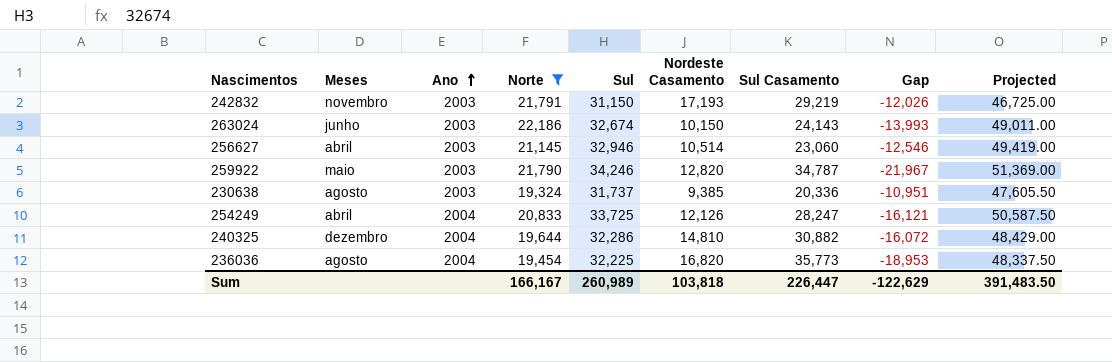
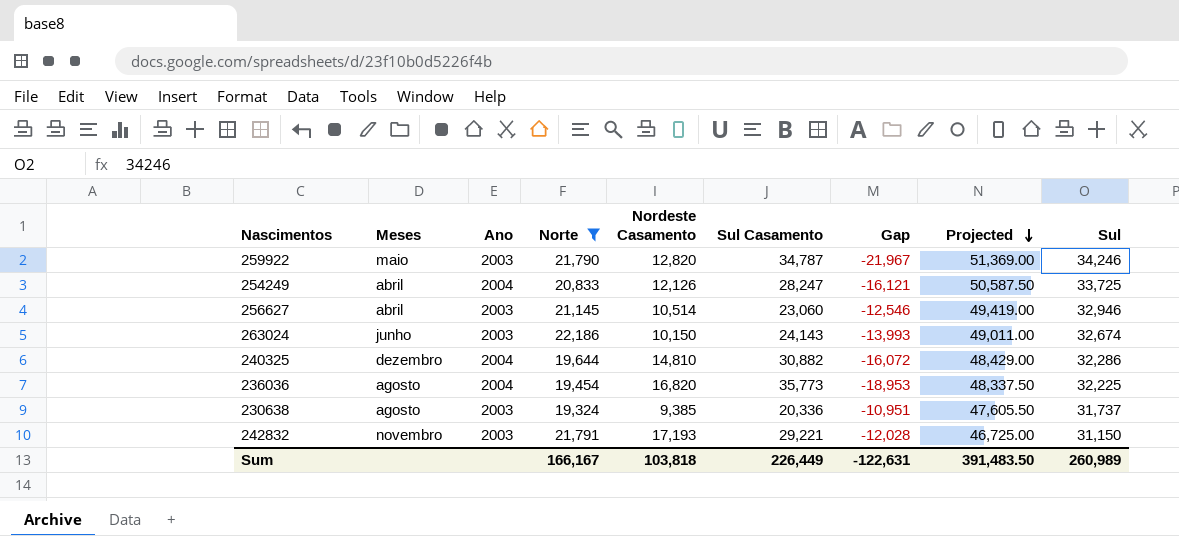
row order: Ano ascending -> Projected descending
column Sul | position: 5 -> 9
242832 | Sul Casamento: 29,219 -> 29,221
242832 | Gap: -12,026 -> -12,028
Sum | Sul Casamento: 226,447 -> 226,449
Sum | Gap: -122,629 -> -122,631

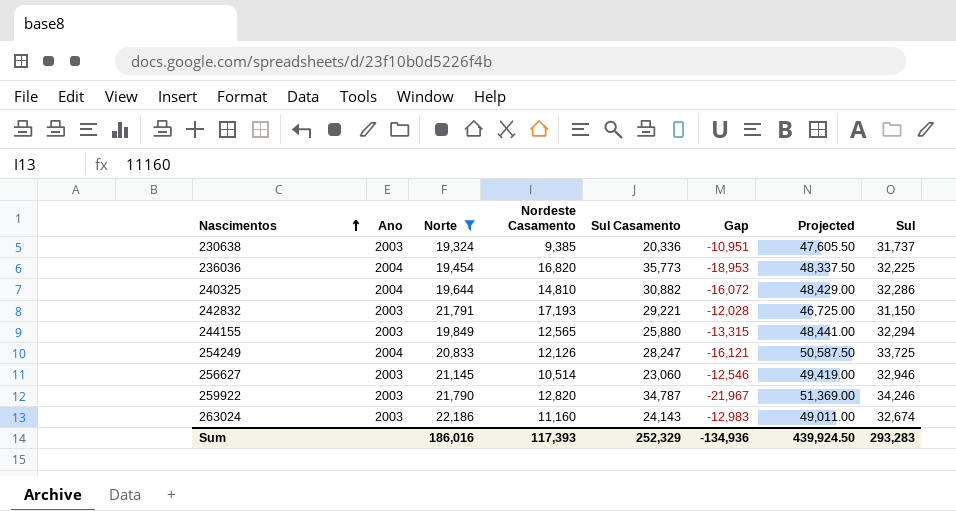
row order: Projected descending -> Nascimentos ascending
column Meses | position: 2 -> none
row 244155: none -> 2003 | 19,849 | 12,565 | 25,880 | -13,315 | 48,441.00 | 32,294
263024 | Nordeste Casamento: 10,150 -> 11,160
263024 | Gap: -13,993 -> -12,983
Sum | Norte: 166,167 -> 186,016
Sum | Nordeste Casamento: 103,818 -> 117,393
Sum | Sul Casamento: 226,449 -> 252,329
Sum | Gap: -122,631 -> -134,936
Sum | Projected: 391,483.50 -> 439,924.50
Sum | Sul: 260,989 -> 293,283

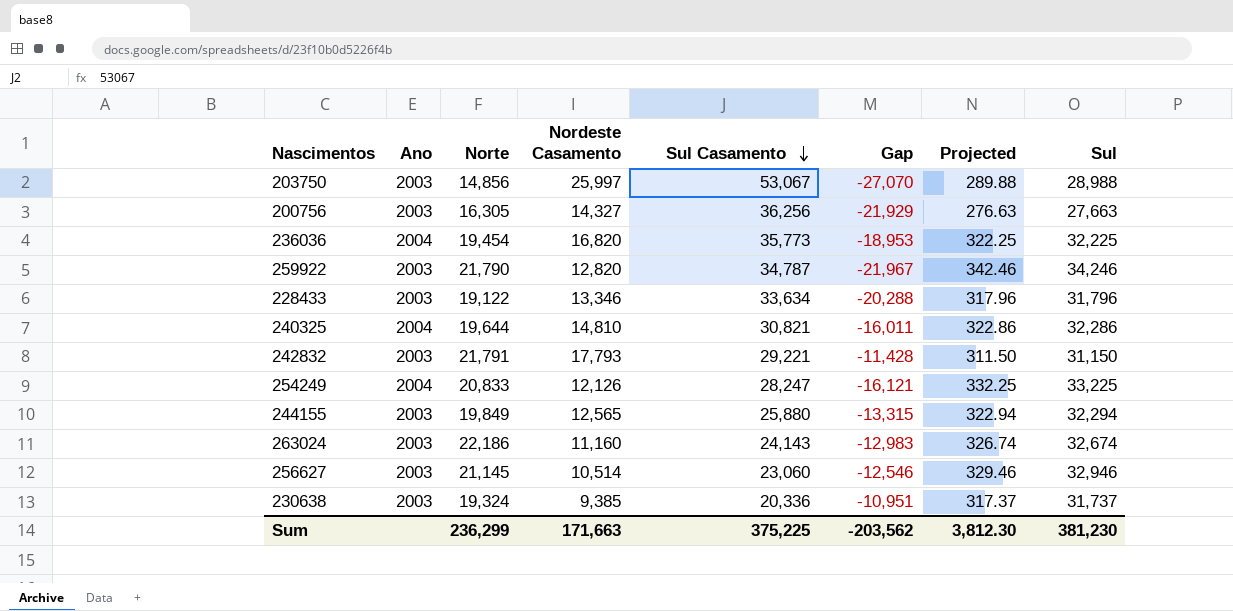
filter: Norte >= 19,324 -> none
row order: Nascimentos ascending -> Sul Casamento descending
column Projected | formula: [Sul] * 1.5 -> [Sul] * 0.01
240325 | Sul Casamento: 30,882 -> 30,821
240325 | Gap: -16,072 -> -16,011
242832 | Nordeste Casamento: 17,193 -> 17,793
242832 | Gap: -12,028 -> -11,428
254249 | Sul: 33,725 -> 33,225
Sum | Norte: 186,016 -> 236,299
Sum | Nordeste Casamento: 117,393 -> 171,663
Sum | Sul Casamento: 252,329 -> 375,225
Sum | Gap: -134,936 -> -203,562
Sum | Projected: 439,924.50 -> 3,812.30
Sum | Sul: 293,283 -> 381,230

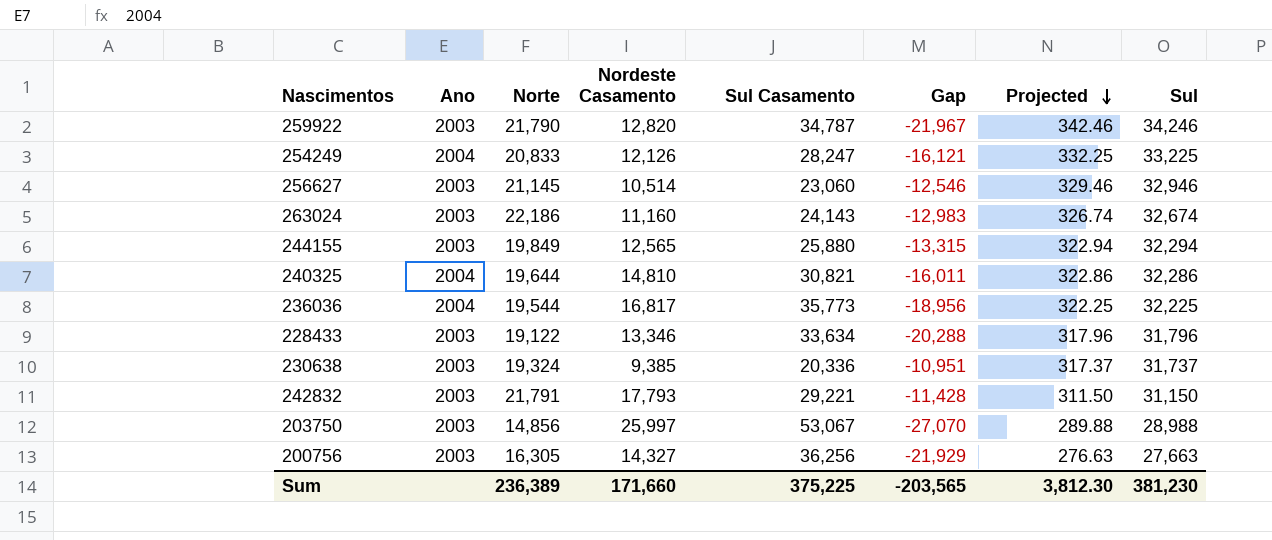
row order: Sul Casamento descending -> Projected descending
236036 | Norte: 19,454 -> 19,544
236036 | Nordeste Casamento: 16,820 -> 16,817
236036 | Gap: -18,953 -> -18,956
Sum | Norte: 236,299 -> 236,389
Sum | Nordeste Casamento: 171,663 -> 171,660
Sum | Gap: -203,562 -> -203,565

